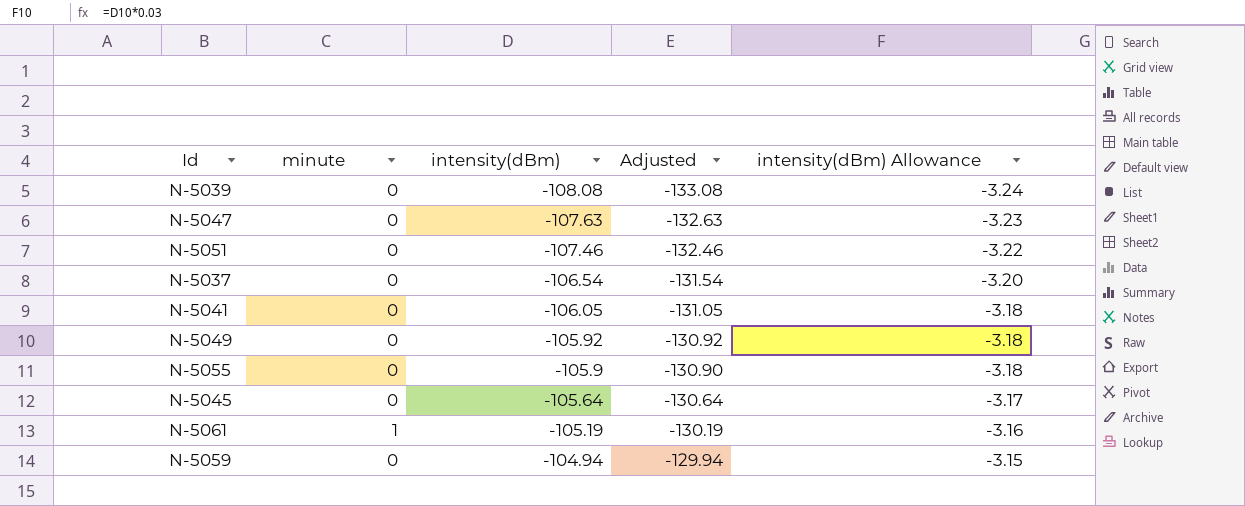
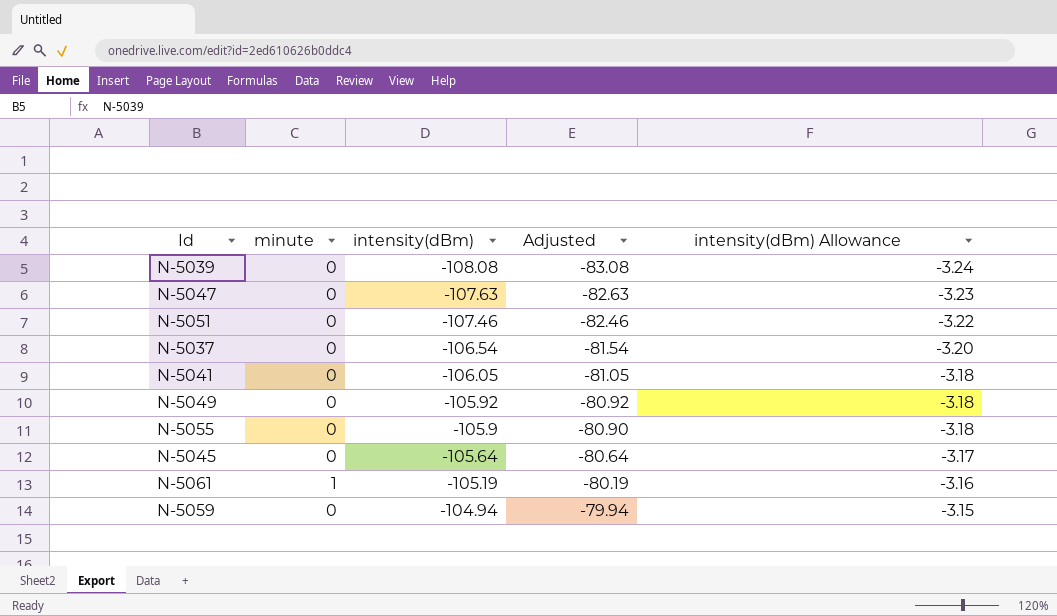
column Adjusted | formula: [intensity(dBm)] - 25 -> [intensity(dBm)] + 25

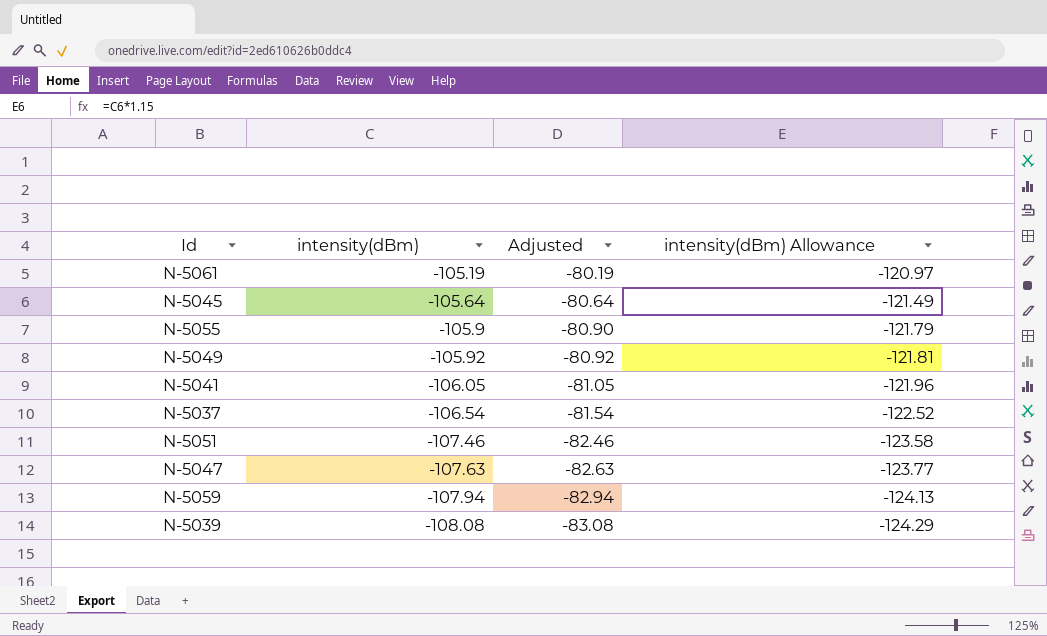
row order: intensity(dBm) ascending -> intensity(dBm) descending
column minute | position: 2 -> none
column intensity(dBm) Allowance | formula: [intensity(dBm)] * 0.03 -> [intensity(dBm)] * 1.15
N-5059 | intensity(dBm): -104.94 -> -107.94
N-5059 | Adjusted: -79.94 -> -82.94

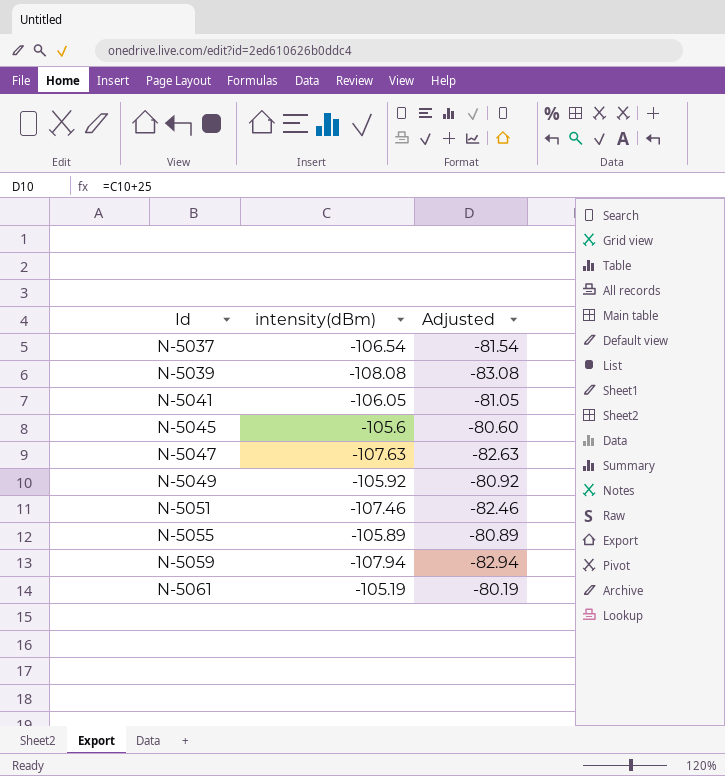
row order: intensity(dBm) descending -> Id ascending
column intensity(dBm) Allowance | formula: [intensity(dBm)] * 1.15 -> none
N-5045 | intensity(dBm): -105.64 -> -105.6
N-5045 | Adjusted: -80.64 -> -80.60
N-5055 | intensity(dBm): -105.9 -> -105.89
N-5055 | Adjusted: -80.90 -> -80.89

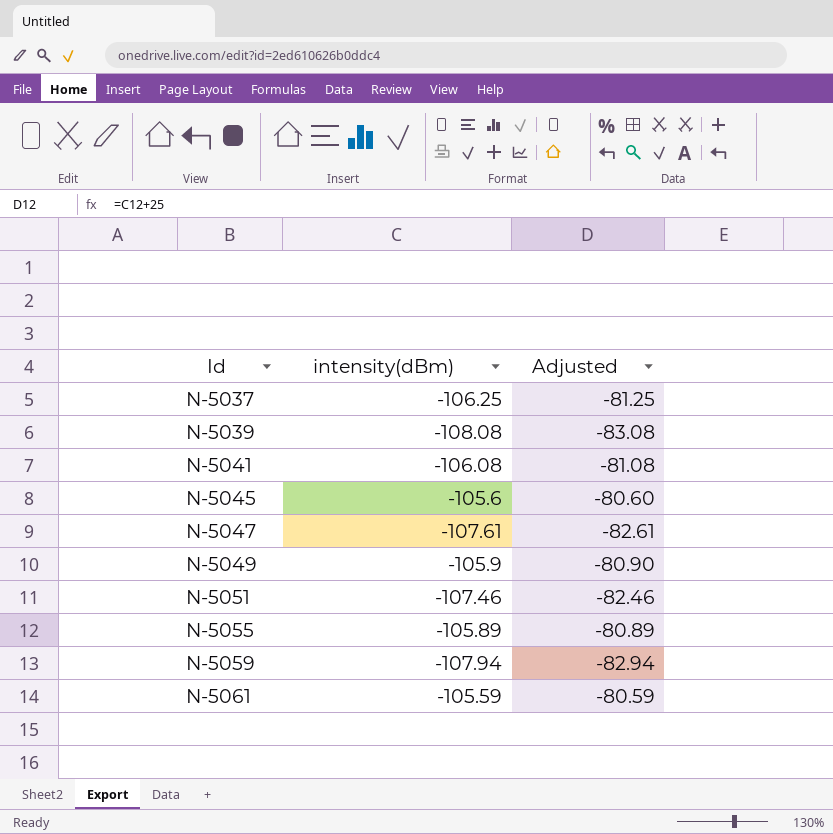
N-5037 | intensity(dBm): -106.54 -> -106.25
N-5037 | Adjusted: -81.54 -> -81.25
N-5041 | intensity(dBm): -106.05 -> -106.08
N-5041 | Adjusted: -81.05 -> -81.08
N-5047 | intensity(dBm): -107.63 -> -107.61
N-5047 | Adjusted: -82.63 -> -82.61
N-5049 | intensity(dBm): -105.92 -> -105.9
N-5049 | Adjusted: -80.92 -> -80.90
N-5061 | intensity(dBm): -105.19 -> -105.59
N-5061 | Adjusted: -80.19 -> -80.59

